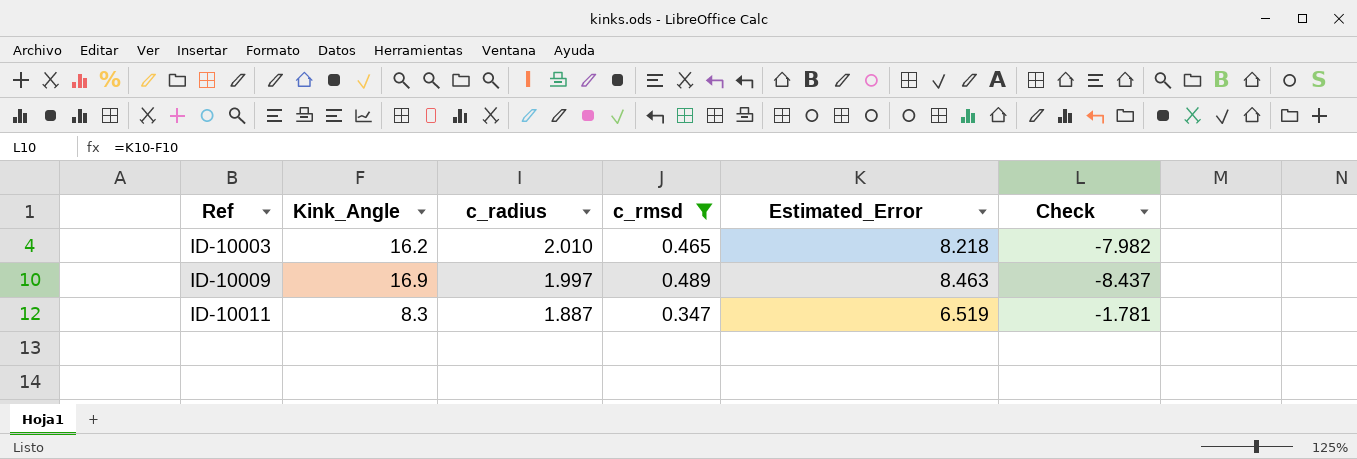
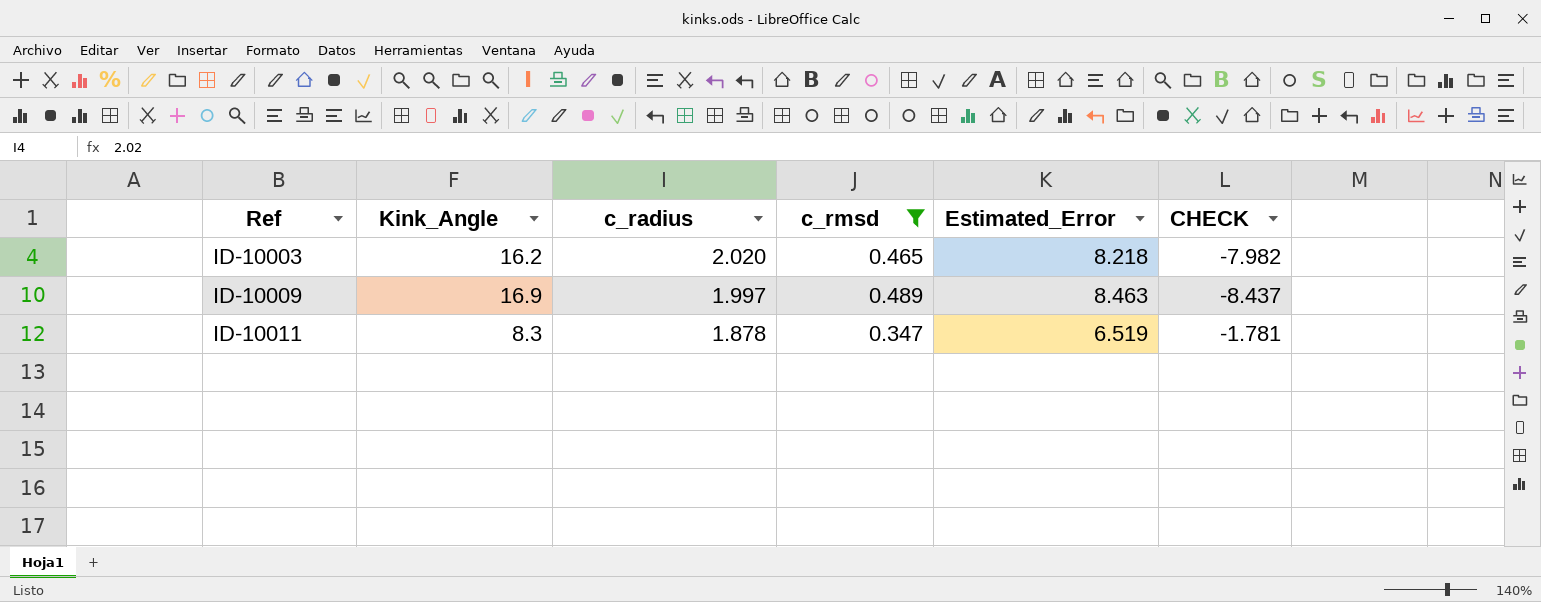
column name: Check -> CHECK
ID-10003 | c_radius: 2.010 -> 2.020
ID-10011 | c_radius: 1.887 -> 1.878

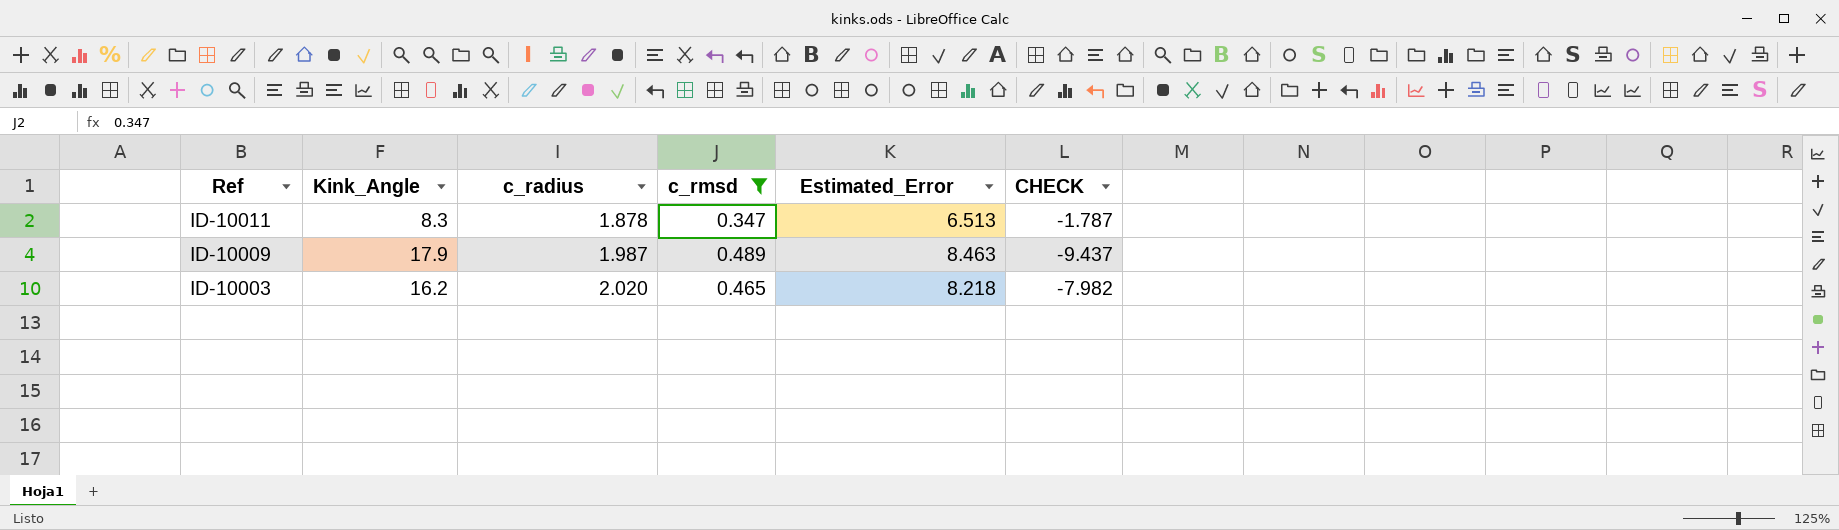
row order: Ref ascending -> Ref descending
ID-10011 | Estimated_Error: 6.519 -> 6.513
ID-10011 | CHECK: -1.781 -> -1.787
ID-10009 | Kink_Angle: 16.9 -> 17.9
ID-10009 | c_radius: 1.997 -> 1.987
ID-10009 | CHECK: -8.437 -> -9.437

